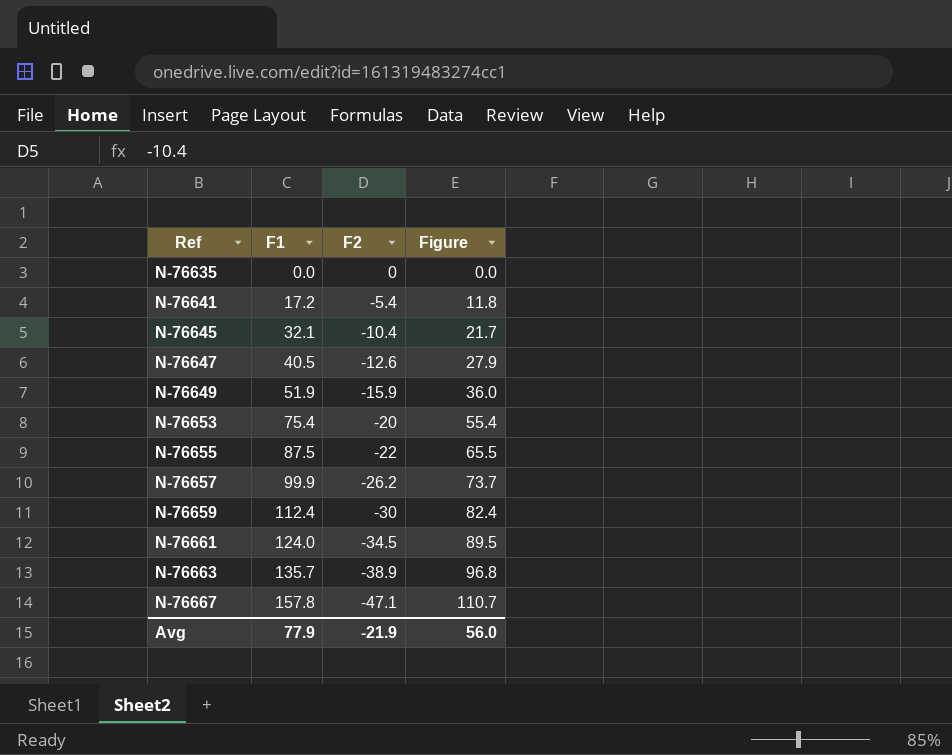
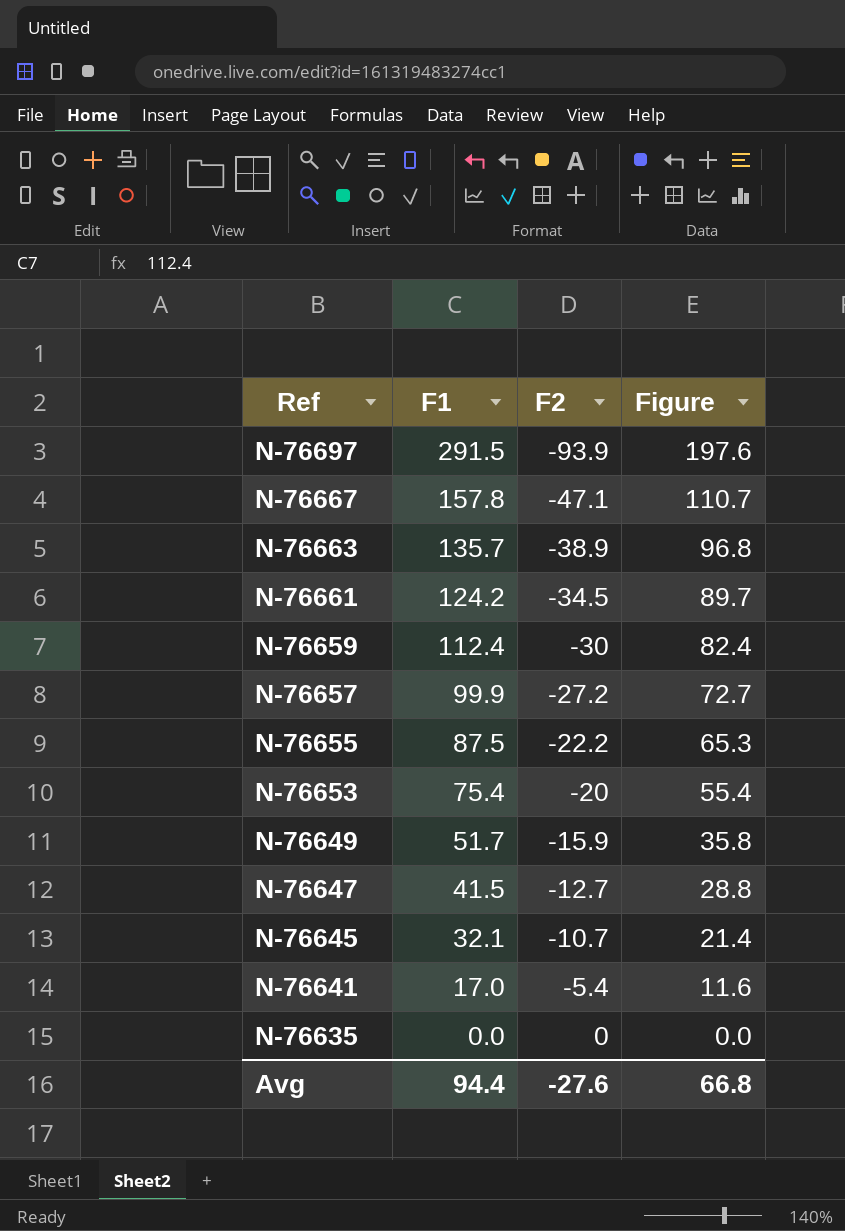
row order: Ref ascending -> Ref descending
row N-76697: none -> 291.5 | -93.9 | 197.6
N-76661 | F1: 124.0 -> 124.2
N-76661 | Figure: 89.5 -> 89.7
N-76657 | F2: -26.2 -> -27.2
N-76657 | Figure: 73.7 -> 72.7
N-76655 | F2: -22 -> -22.2
N-76655 | Figure: 65.5 -> 65.3
N-76649 | F1: 51.9 -> 51.7
N-76649 | Figure: 36.0 -> 35.8
N-76647 | F1: 40.5 -> 41.5
N-76647 | F2: -12.6 -> -12.7
N-76647 | Figure: 27.9 -> 28.8
N-76645 | F2: -10.4 -> -10.7
N-76645 | Figure: 21.7 -> 21.4
N-76641 | F1: 17.2 -> 17.0
N-76641 | Figure: 11.8 -> 11.6
Avg | F1: 77.9 -> 94.4
Avg | F2: -21.9 -> -27.6
Avg | Figure: 56.0 -> 66.8

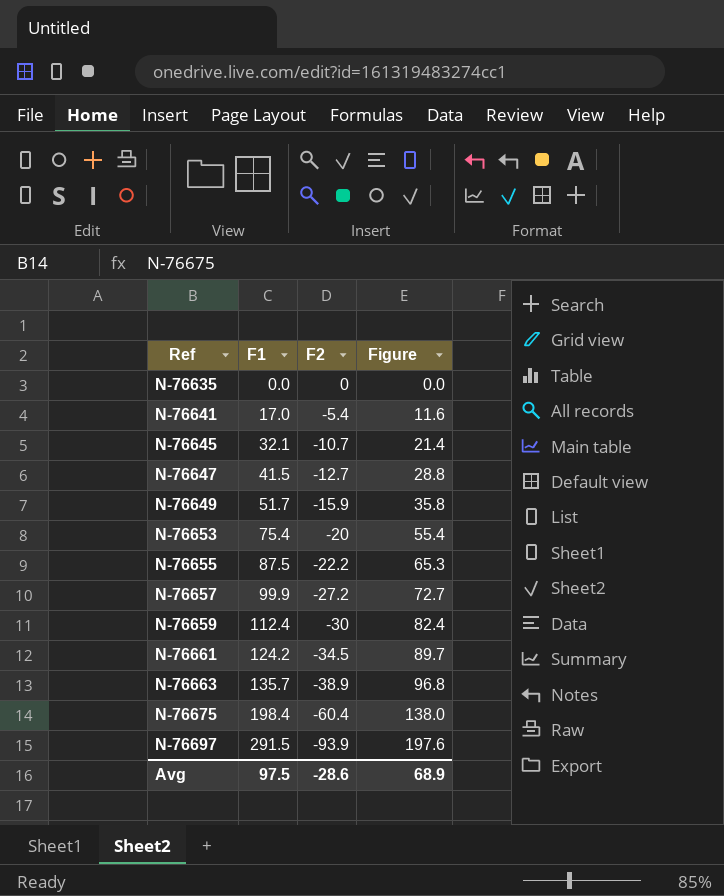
row order: Ref descending -> Ref ascending
row N-76667: 157.8 | -47.1 | 110.7 -> none
row N-76675: none -> 198.4 | -60.4 | 138.0
Avg | F1: 94.4 -> 97.5
Avg | F2: -27.6 -> -28.6
Avg | Figure: 66.8 -> 68.9

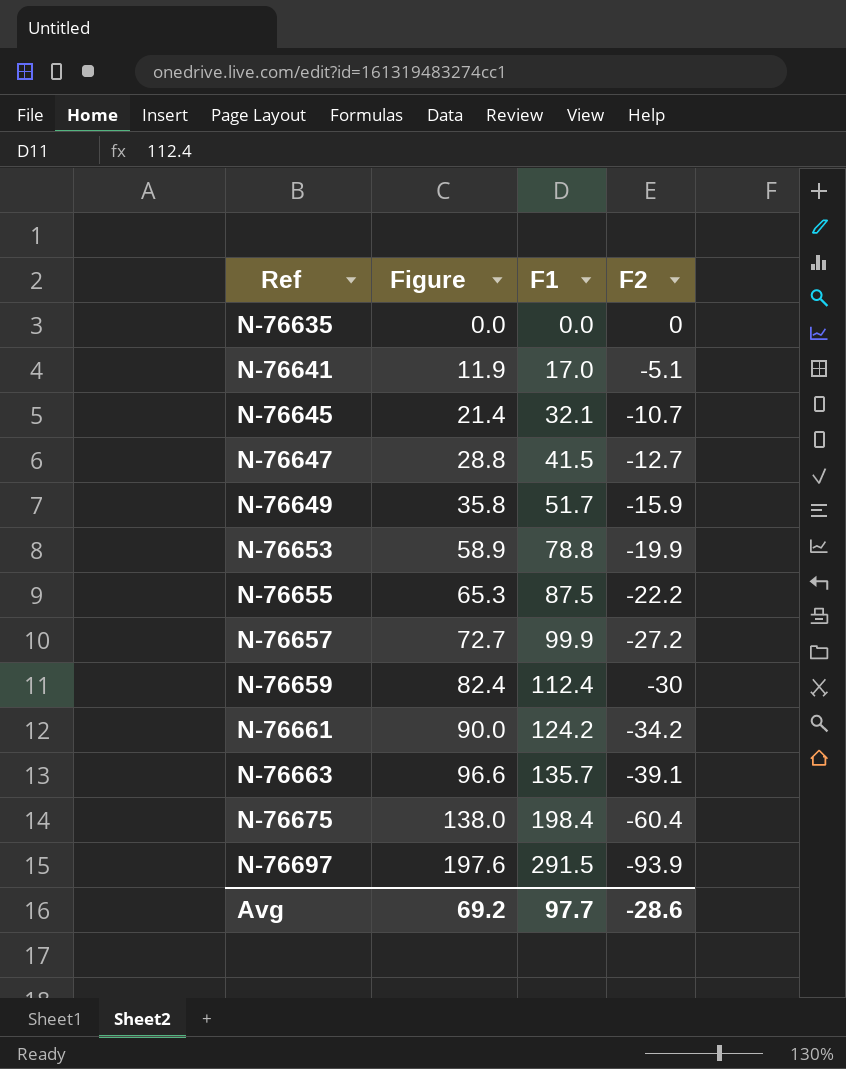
column Figure | position: 4 -> 2
N-76641 | Figure: 11.6 -> 11.9
N-76641 | F2: -5.4 -> -5.1
N-76653 | Figure: 55.4 -> 58.9
N-76653 | F1: 75.4 -> 78.8
N-76653 | F2: -20 -> -19.9
N-76661 | Figure: 89.7 -> 90.0
N-76661 | F2: -34.5 -> -34.2
N-76663 | Figure: 96.8 -> 96.6
N-76663 | F2: -38.9 -> -39.1
Avg | Figure: 68.9 -> 69.2
Avg | F1: 97.5 -> 97.7

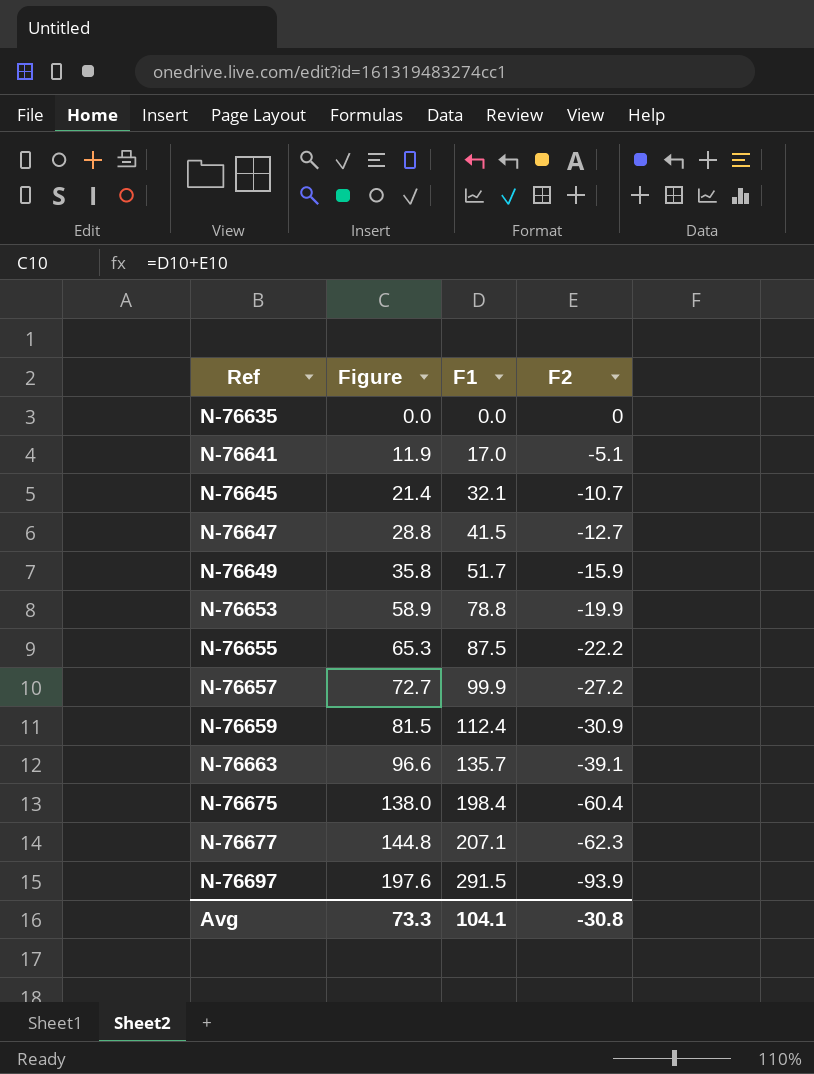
row N-76661: 90.0 | 124.2 | -34.2 -> none
N-76659 | Figure: 82.4 -> 81.5
N-76659 | F2: -30 -> -30.9
row N-76677: none -> 144.8 | 207.1 | -62.3
Avg | Figure: 69.2 -> 73.3
Avg | F1: 97.7 -> 104.1
Avg | F2: -28.6 -> -30.8

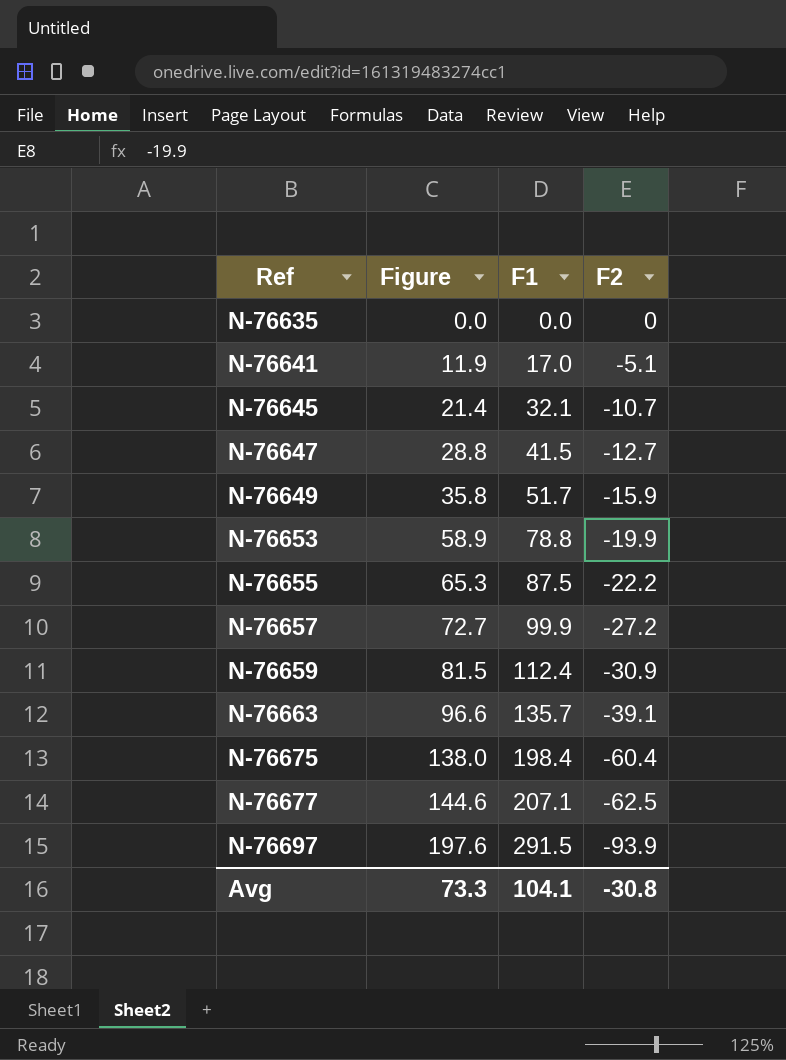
N-76677 | Figure: 144.8 -> 144.6
N-76677 | F2: -62.3 -> -62.5

